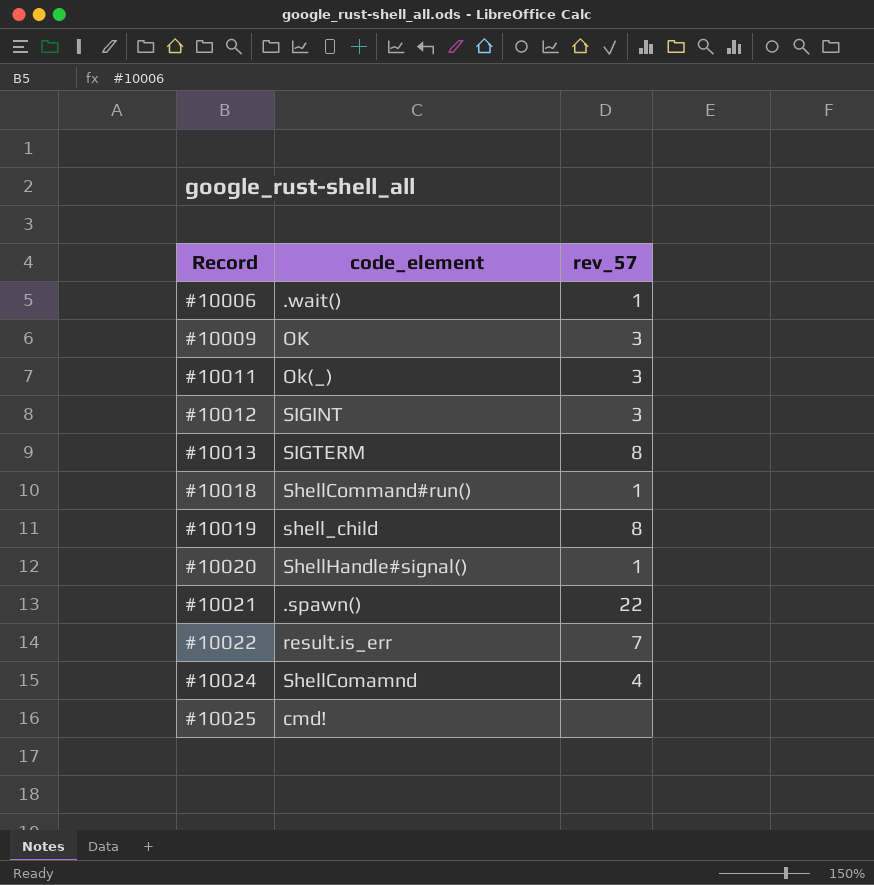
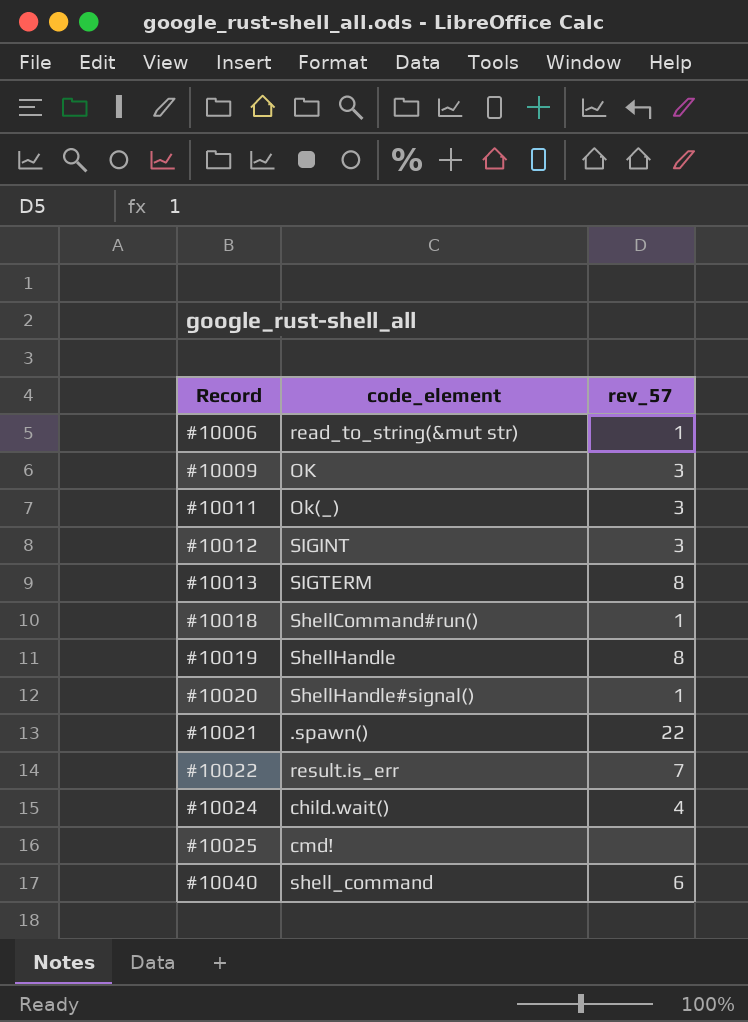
#10006 | code_element: .wait() -> read_to_string(&mut str)
#10019 | code_element: shell_child -> ShellHandle
#10024 | code_element: ShellComamnd -> child.wait()
row #10040: none -> shell_command | 6

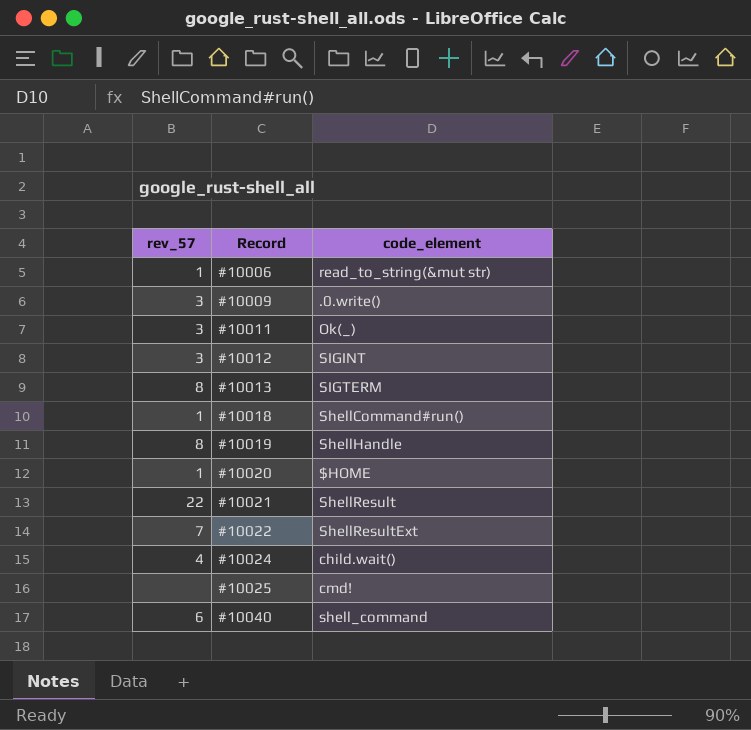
column rev_57 | position: 3 -> 1
#10009 | code_element: OK -> .0.write()
#10020 | code_element: ShellHandle#signal() -> $HOME
#10021 | code_element: .spawn() -> ShellResult
#10022 | code_element: result.is_err -> ShellResultExt

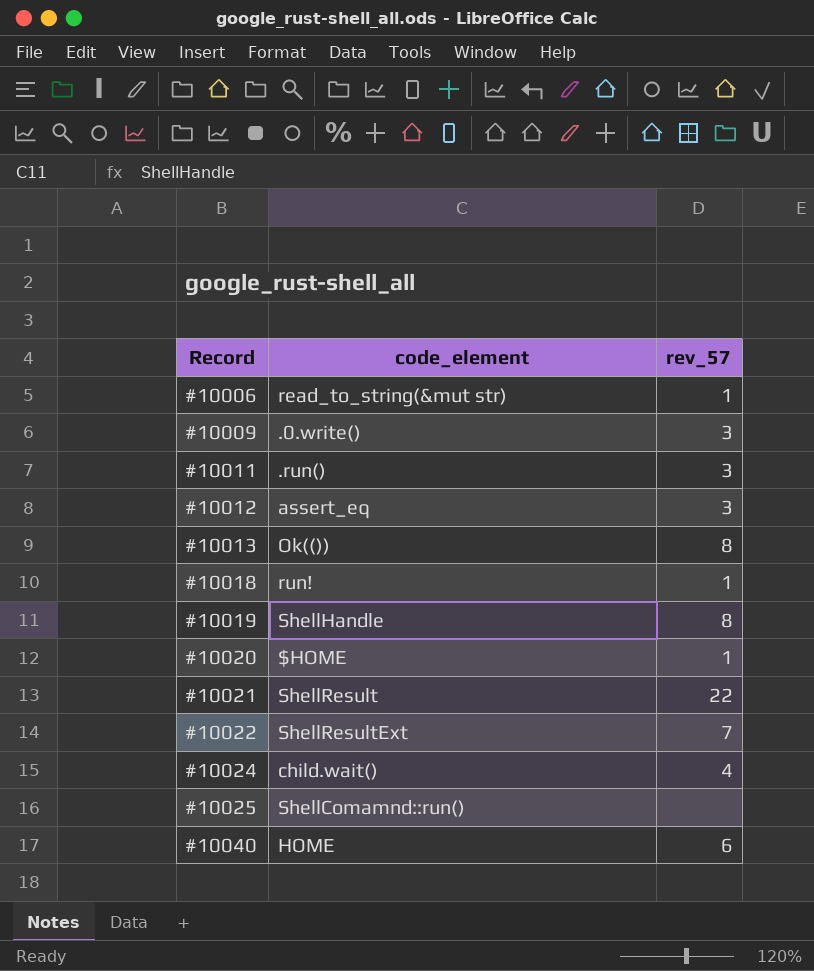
column rev_57 | position: 1 -> 3
#10011 | code_element: Ok(_) -> .run()
#10012 | code_element: SIGINT -> assert_eq
#10013 | code_element: SIGTERM -> Ok(())
#10018 | code_element: ShellCommand#run() -> run!
#10025 | code_element: cmd! -> ShellComamnd::run()
#10040 | code_element: shell_command -> HOME

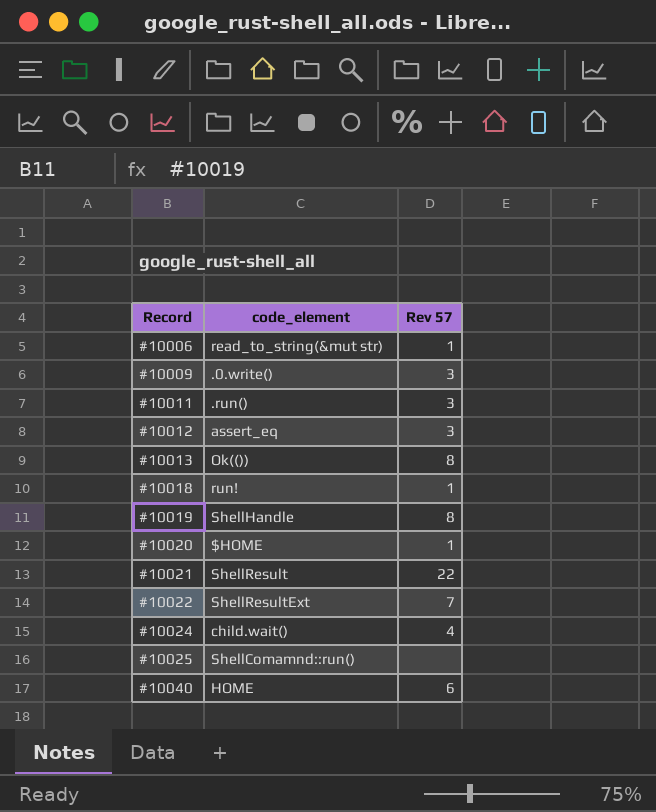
column name: rev_57 -> Rev 57

